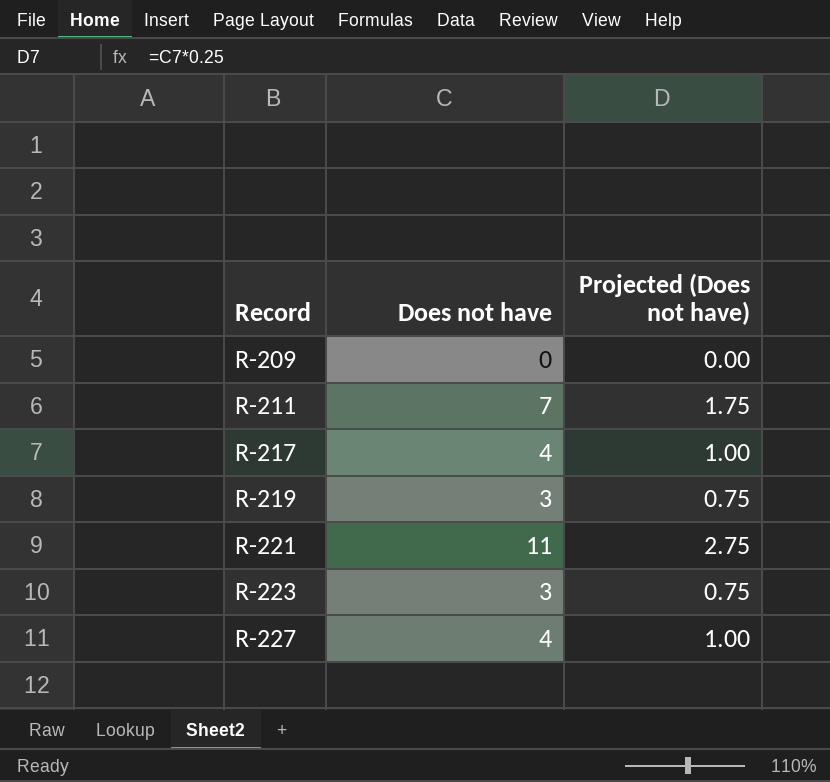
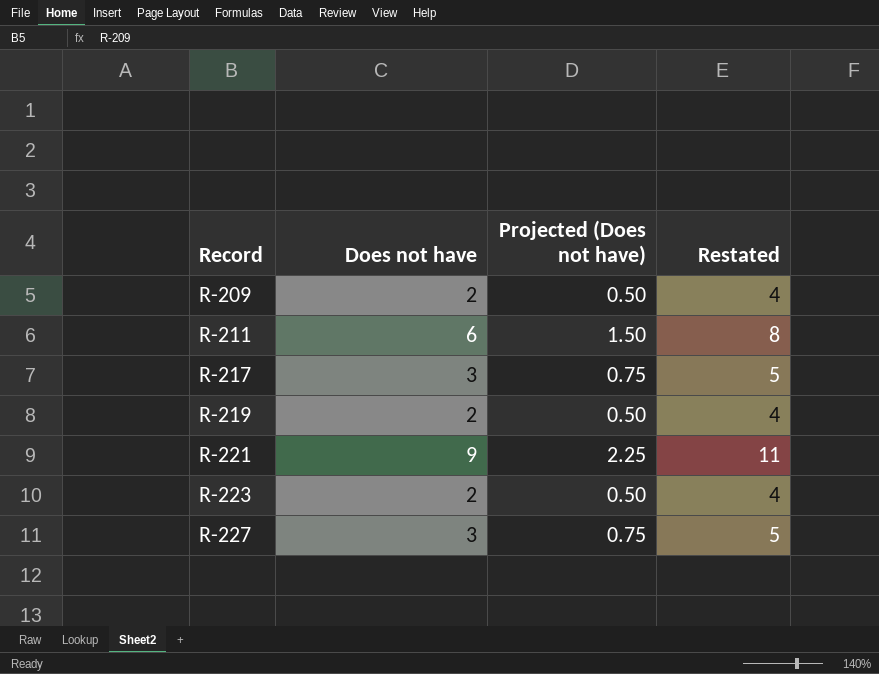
column Restated | formula: none -> [Does not have] + 2
R-209 | Does not have: 0 -> 2
R-209 | Projected (Does not have): 0.00 -> 0.50
R-211 | Does not have: 7 -> 6
R-211 | Projected (Does not have): 1.75 -> 1.50
R-217 | Does not have: 4 -> 3
R-217 | Projected (Does not have): 1.00 -> 0.75
R-219 | Does not have: 3 -> 2
R-219 | Projected (Does not have): 0.75 -> 0.50
R-221 | Does not have: 11 -> 9
R-221 | Projected (Does not have): 2.75 -> 2.25
R-223 | Does not have: 3 -> 2
R-223 | Projected (Does not have): 0.75 -> 0.50
R-227 | Does not have: 4 -> 3
R-227 | Projected (Does not have): 1.00 -> 0.75

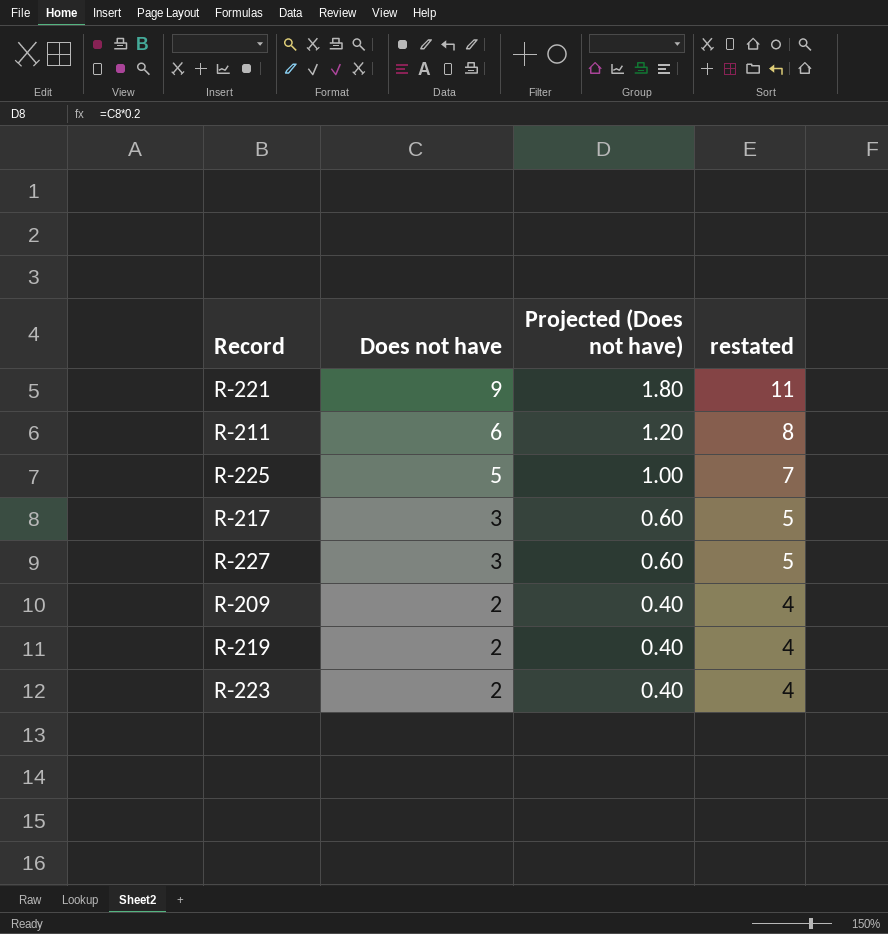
row order: Record ascending -> Does not have descending
column Projected (Does not have) | formula: [Does not have] * 0.25 -> [Does not have] * 0.2
column name: Restated -> restated
row R-225: none -> 5 | 1.00 | 7

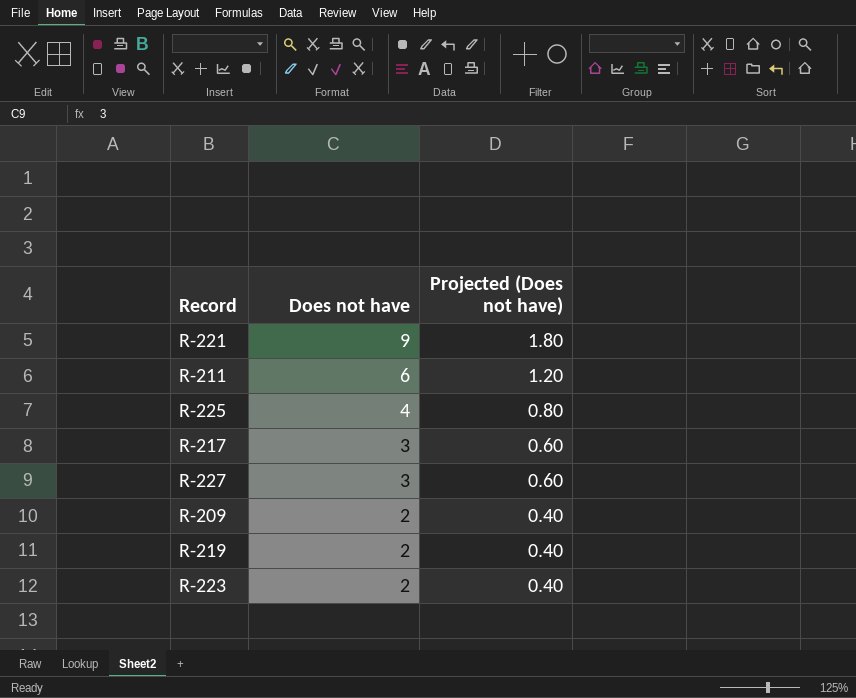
column restated | formula: [Does not have] + 2 -> none
R-225 | Does not have: 5 -> 4
R-225 | Projected (Does not have): 1.00 -> 0.80

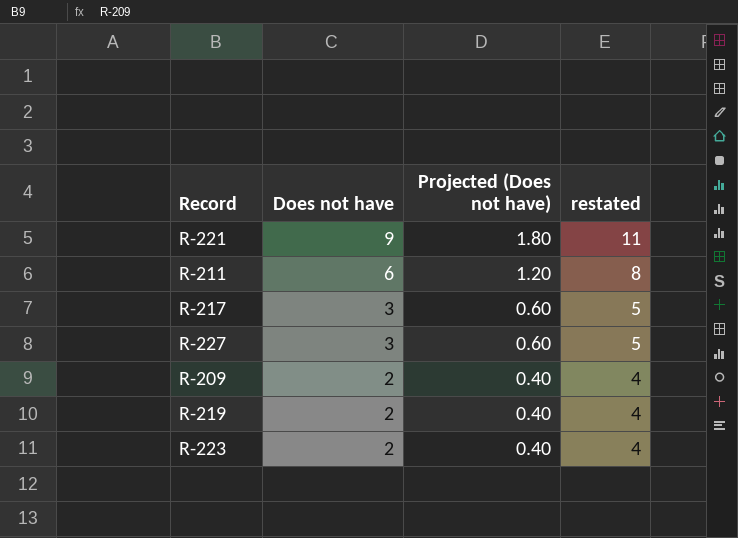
column restated | formula: none -> [Does not have] + 2
row R-225: 4 | 0.80 -> none

